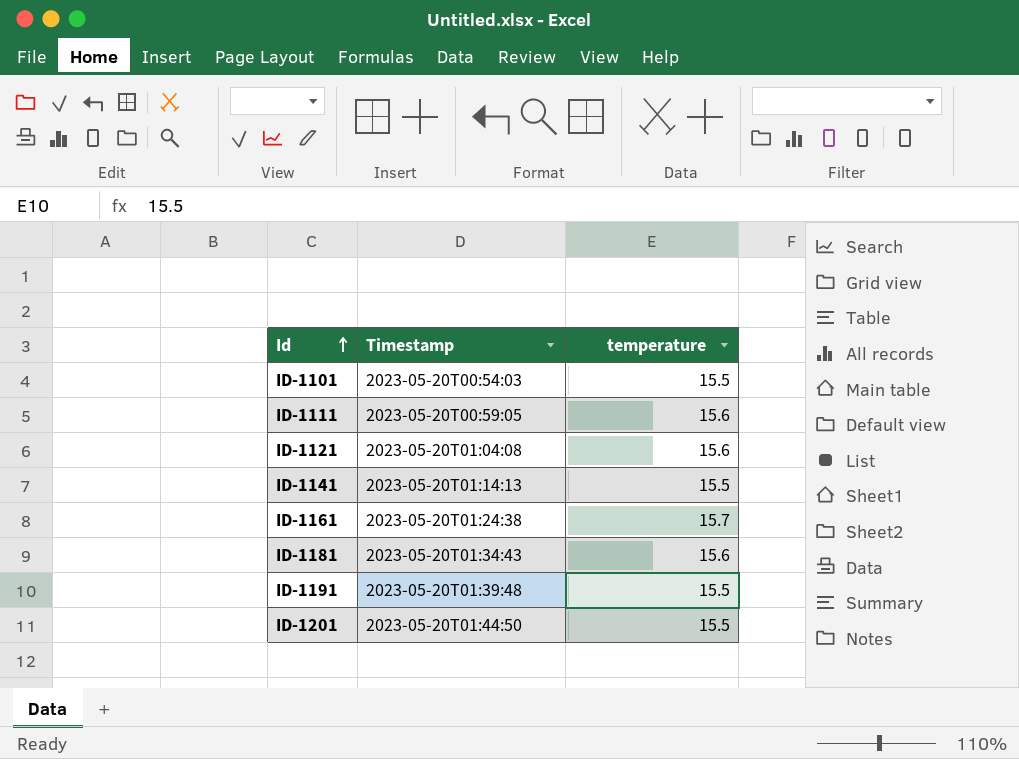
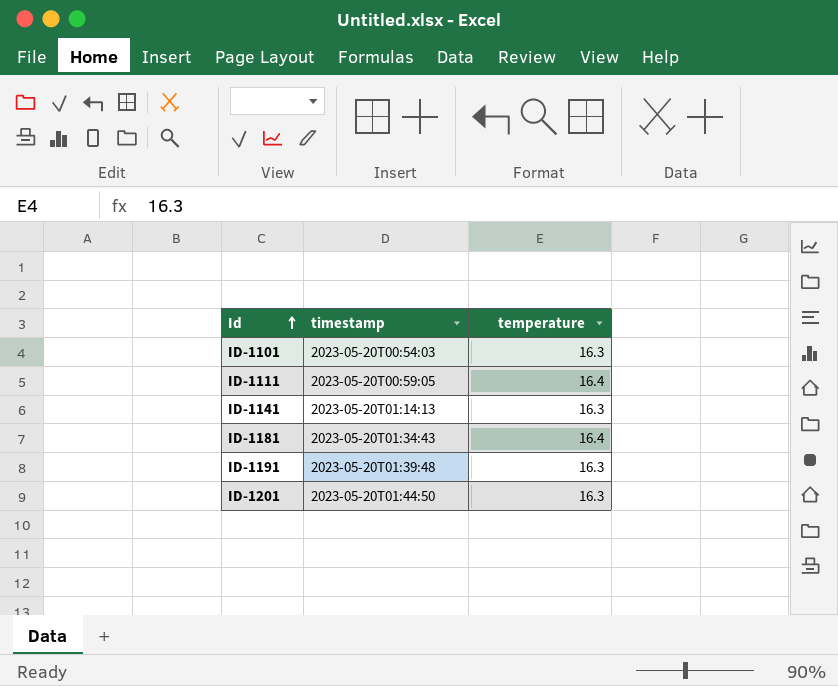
column name: Timestamp -> timestamp
row ID-1121: 2023-05-20T01:04:08 | 15.6 -> none
row ID-1161: 2023-05-20T01:24:38 | 15.7 -> none
ID-1101 | temperature: 15.5 -> 16.3
ID-1111 | temperature: 15.6 -> 16.4
ID-1141 | temperature: 15.5 -> 16.3
ID-1181 | temperature: 15.6 -> 16.4
ID-1191 | temperature: 15.5 -> 16.3
ID-1201 | temperature: 15.5 -> 16.3

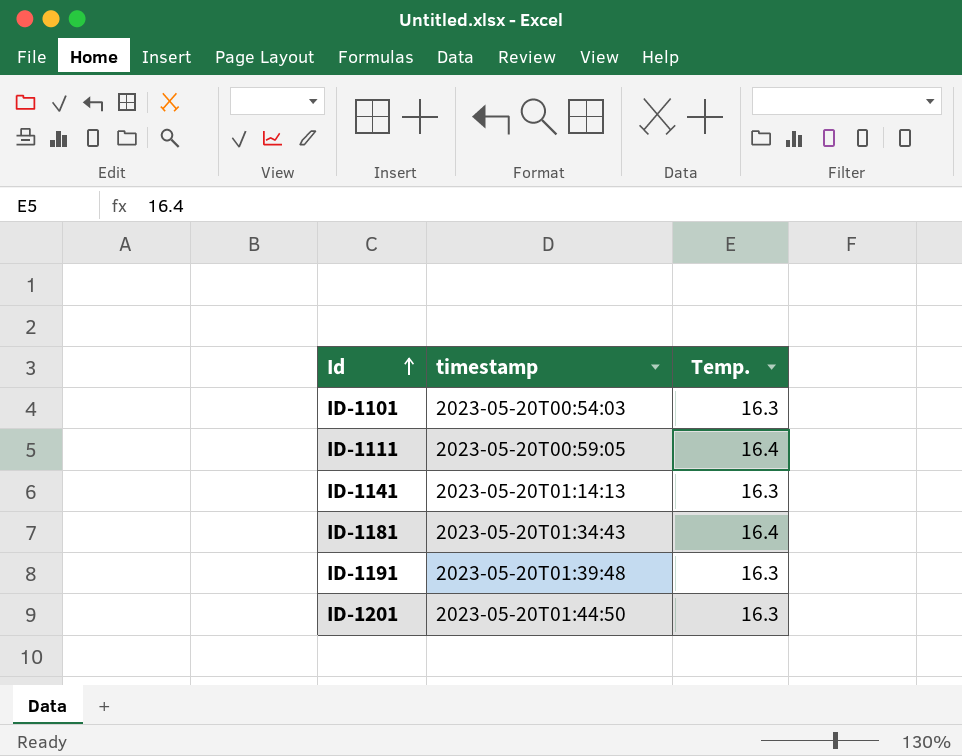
column name: temperature -> Temp.

